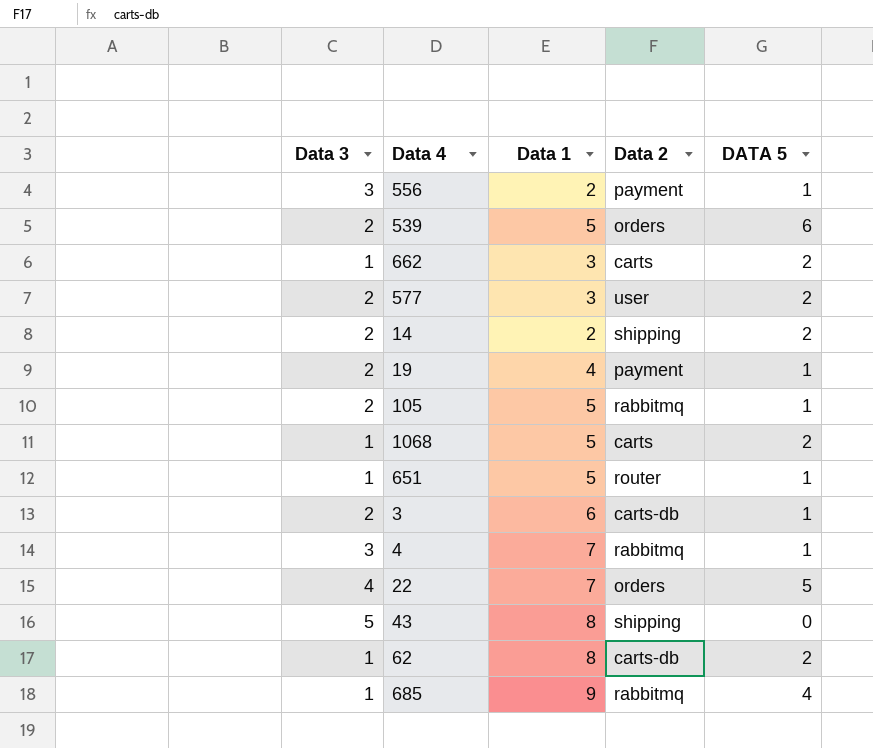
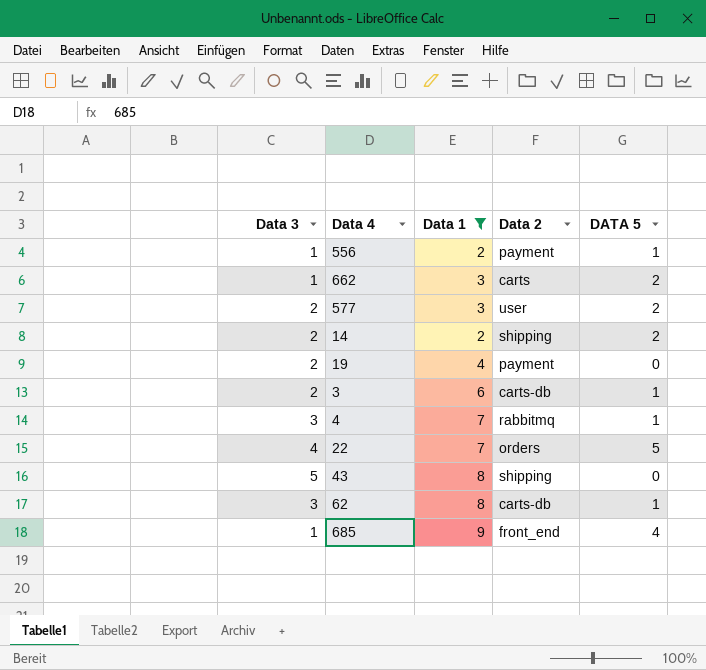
filter: none -> Data 1 != 5
556 | Data 3: 3 -> 1
19 | DATA 5: 1 -> 0
62 | Data 3: 1 -> 3
62 | DATA 5: 2 -> 1
685 | Data 2: rabbitmq -> front_end

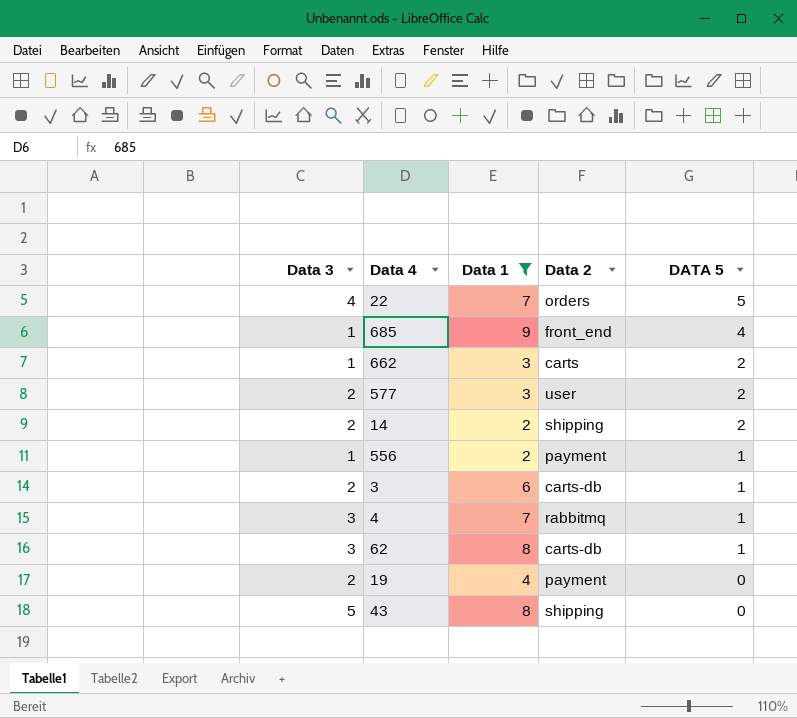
row order: none -> DATA 5 descending

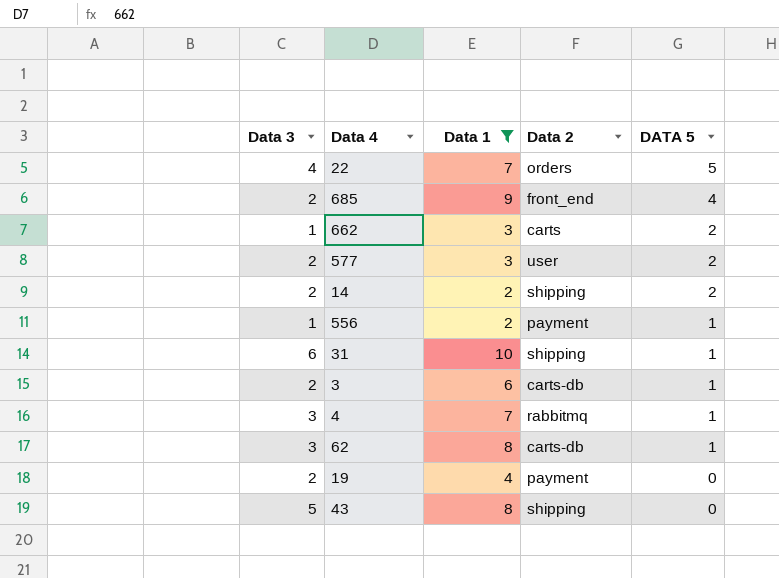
685 | Data 3: 1 -> 2
row 31: none -> 6 | 10 | shipping | 1

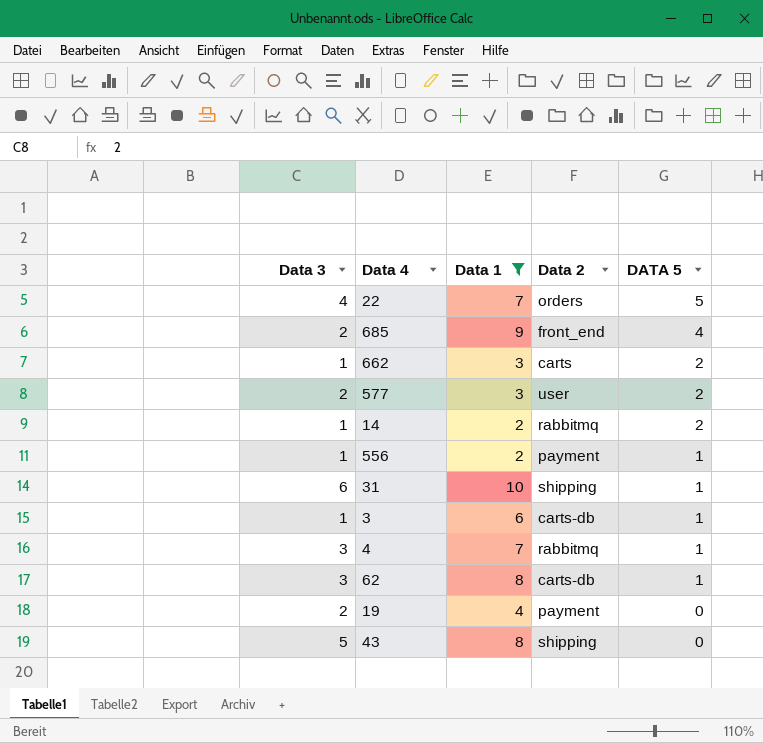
14 | Data 3: 2 -> 1
14 | Data 2: shipping -> rabbitmq
3 | Data 3: 2 -> 1

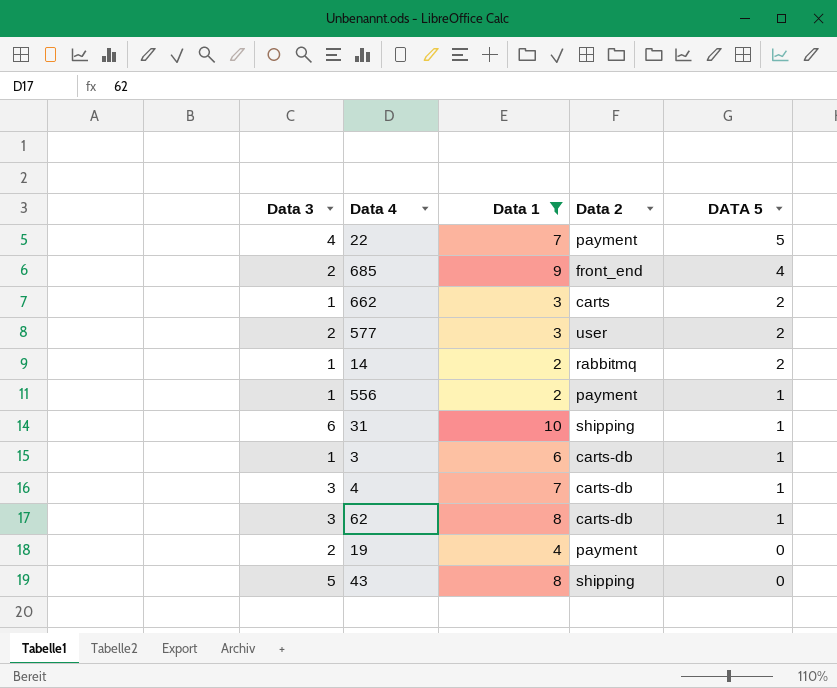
22 | Data 2: orders -> payment
4 | Data 2: rabbitmq -> carts-db

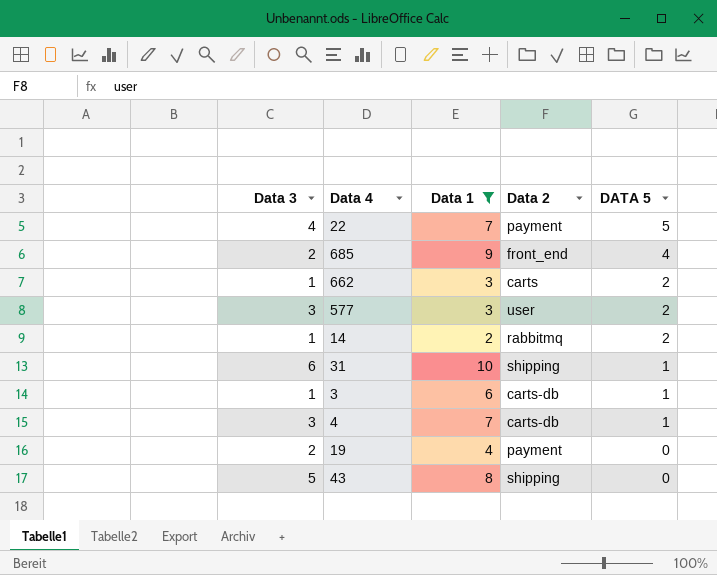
row 556: 1 | 2 | payment | 1 -> none
row 62: 3 | 8 | carts-db | 1 -> none
577 | Data 3: 2 -> 3

